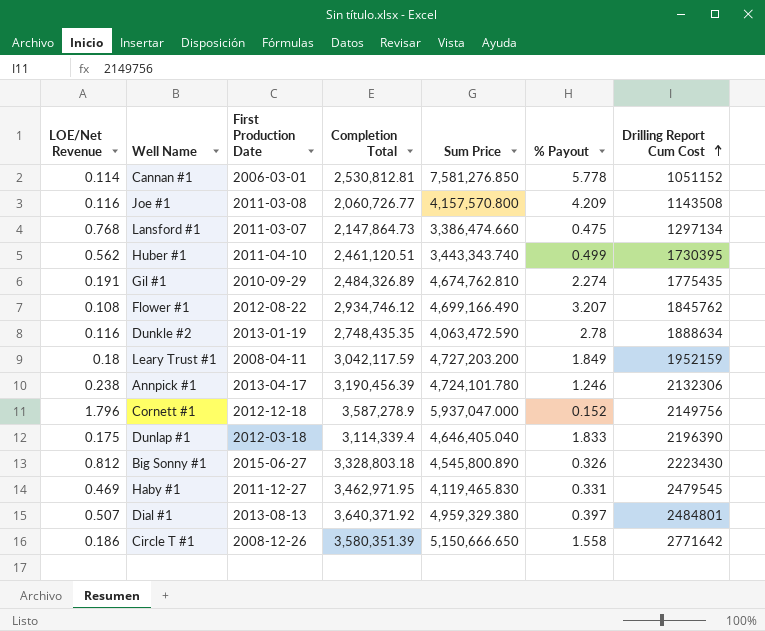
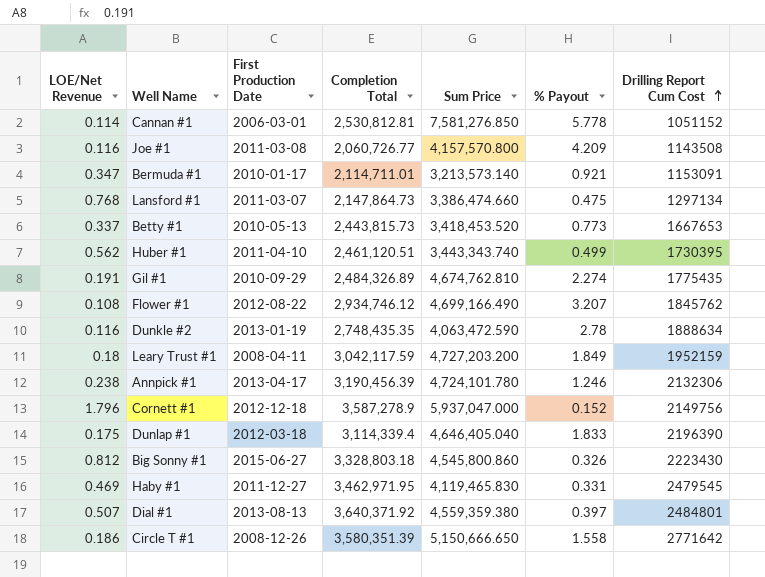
row Bermuda #1: none -> 0.347 | 2010-01-17 | 2,114,711.01 | 3,213,573.140 | 0.921 | 1153091
row Betty #1: none -> 0.337 | 2010-05-13 | 2,443,815.73 | 3,418,453.520 | 0.773 | 1667653
Big Sonny #1 | Sum Price: 4,545,800.890 -> 4,545,800.860
Dial #1 | Sum Price: 4,959,329.380 -> 4,559,359.380

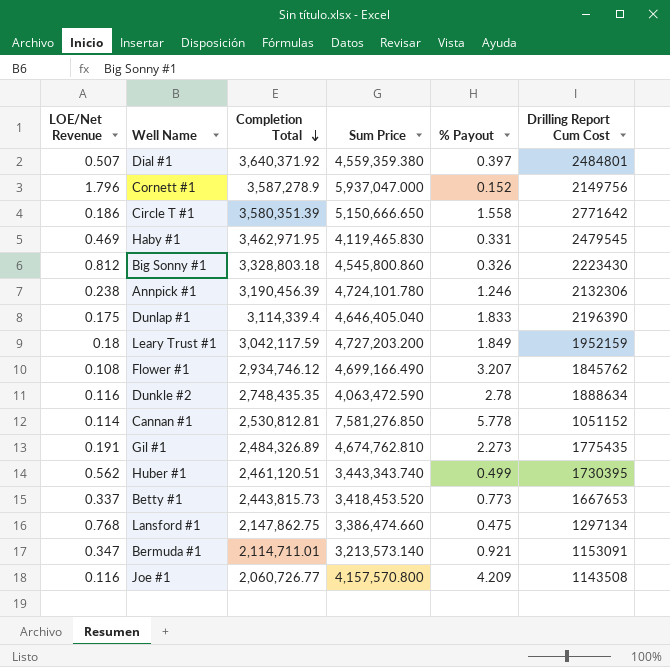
row order: Drilling Report Cum Cost ascending -> Completion Total descending
column First Production Date | position: 3 -> none
Gil #1 | % Payout: 2.274 -> 2.273
Lansford #1 | Completion Total: 2,147,864.73 -> 2,147,862.75

